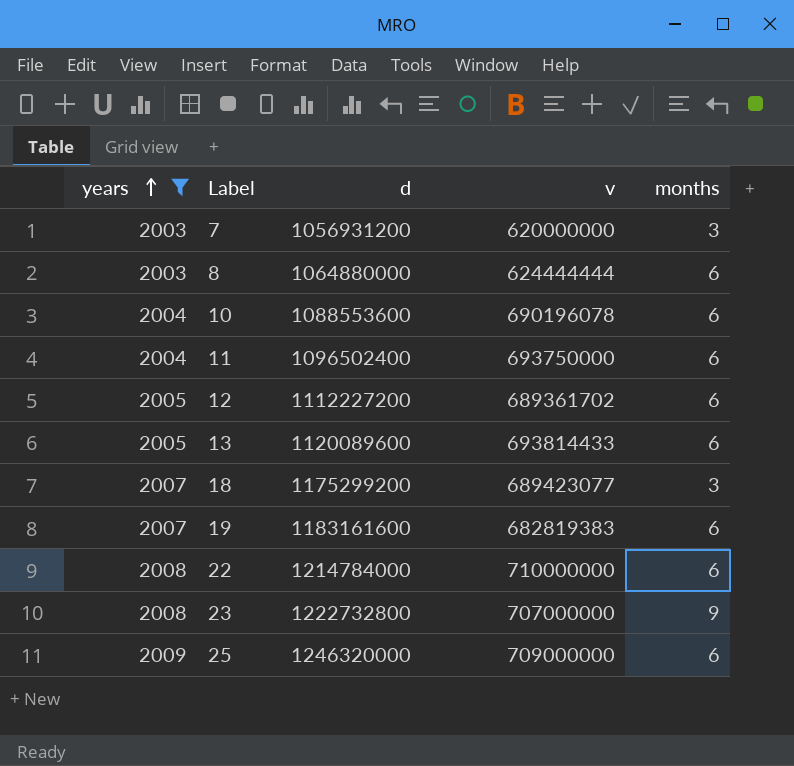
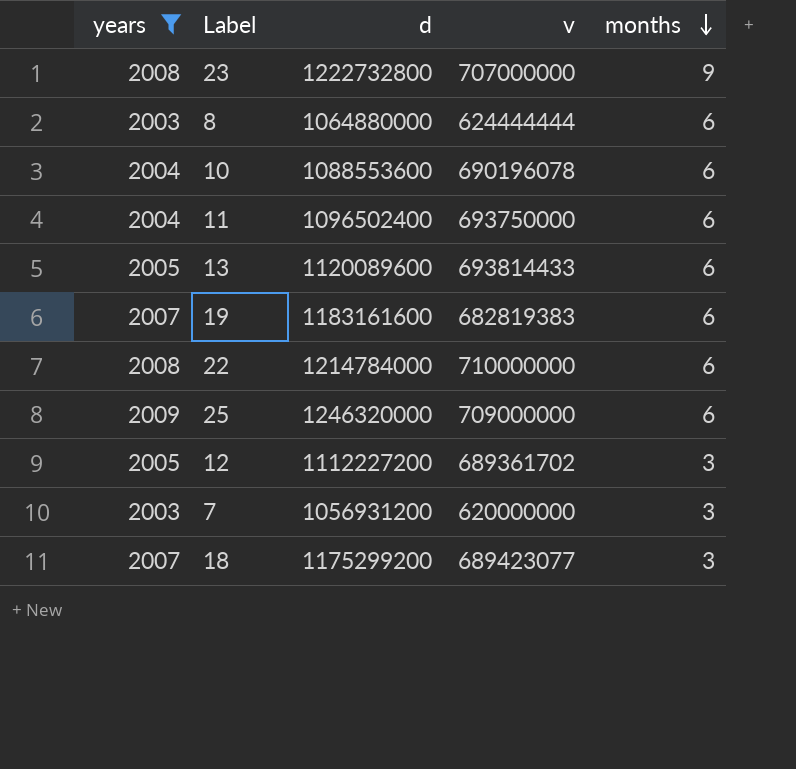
row order: years ascending -> months descending
12 | months: 6 -> 3

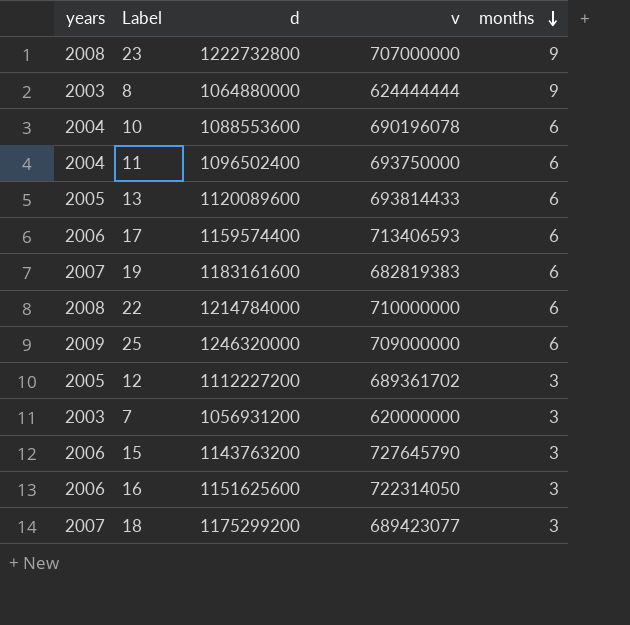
filter: years != 2006 -> none
8 | months: 6 -> 9

